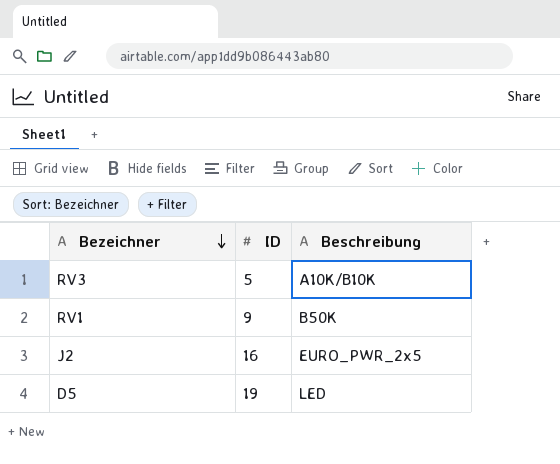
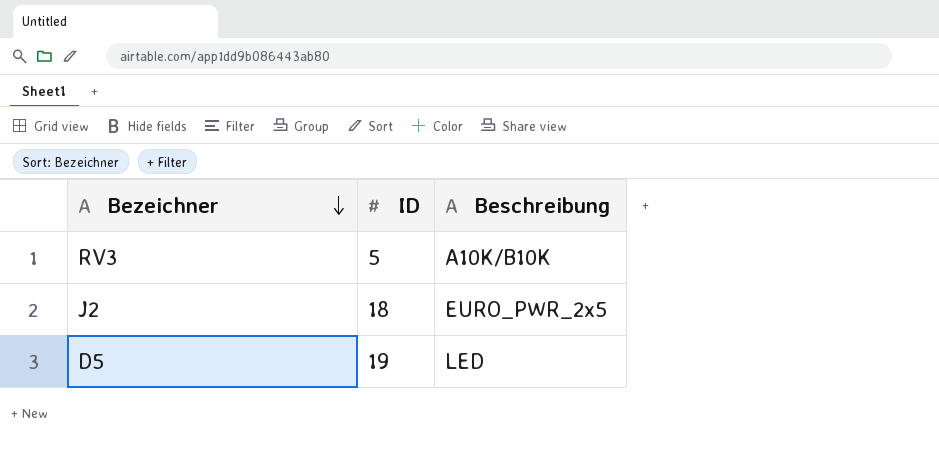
row RV1: 9 | B50K -> none
J2 | ID: 16 -> 18

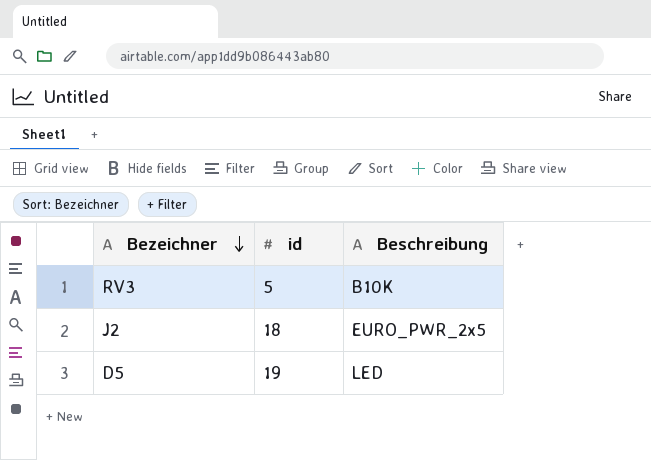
column name: ID -> id
RV3 | Beschreibung: A10K/B10K -> B10K

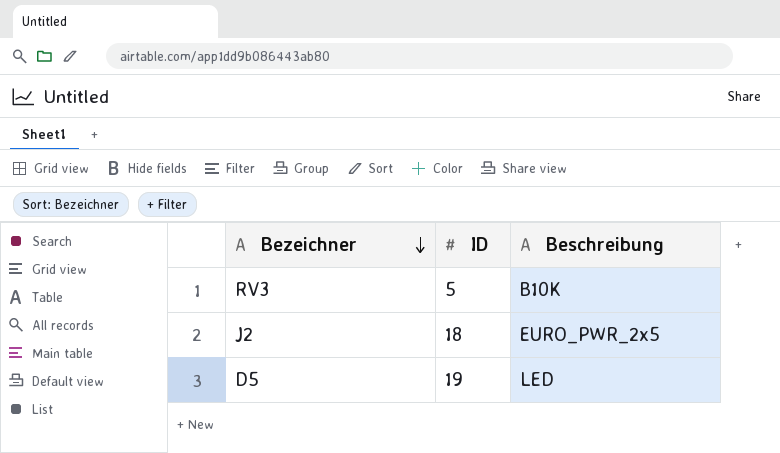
column name: id -> ID

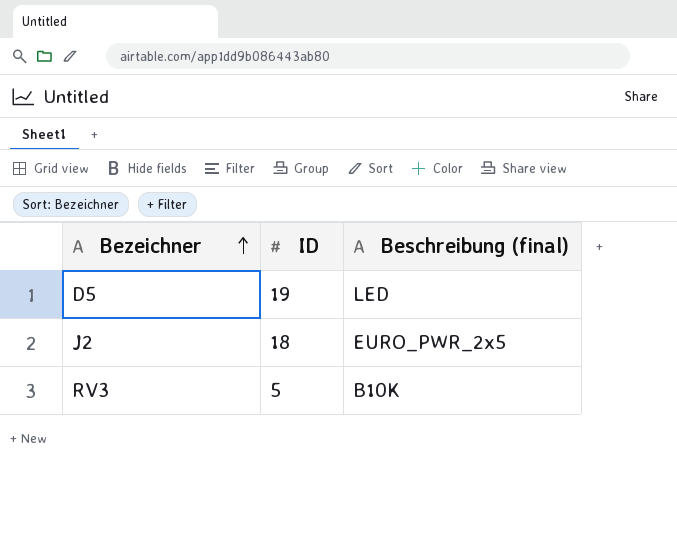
row order: Bezeichner descending -> Bezeichner ascending
column name: Beschreibung -> Beschreibung (final)

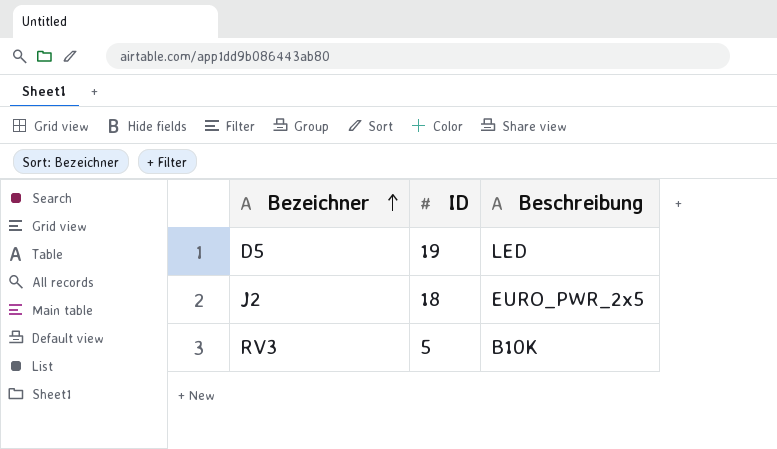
column name: Beschreibung (final) -> Beschreibung

